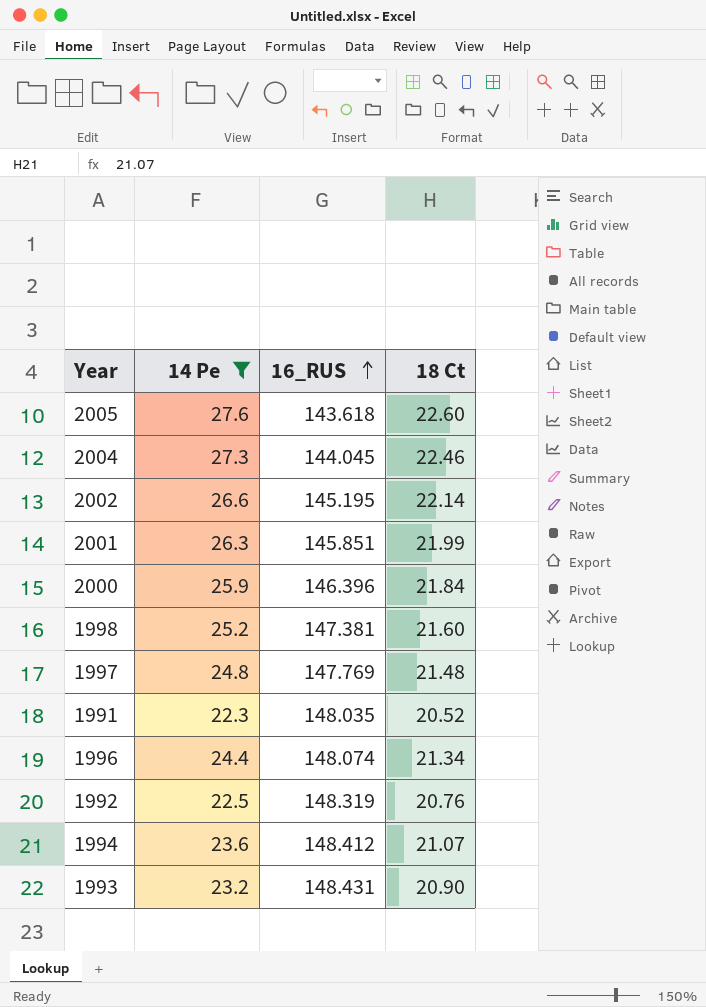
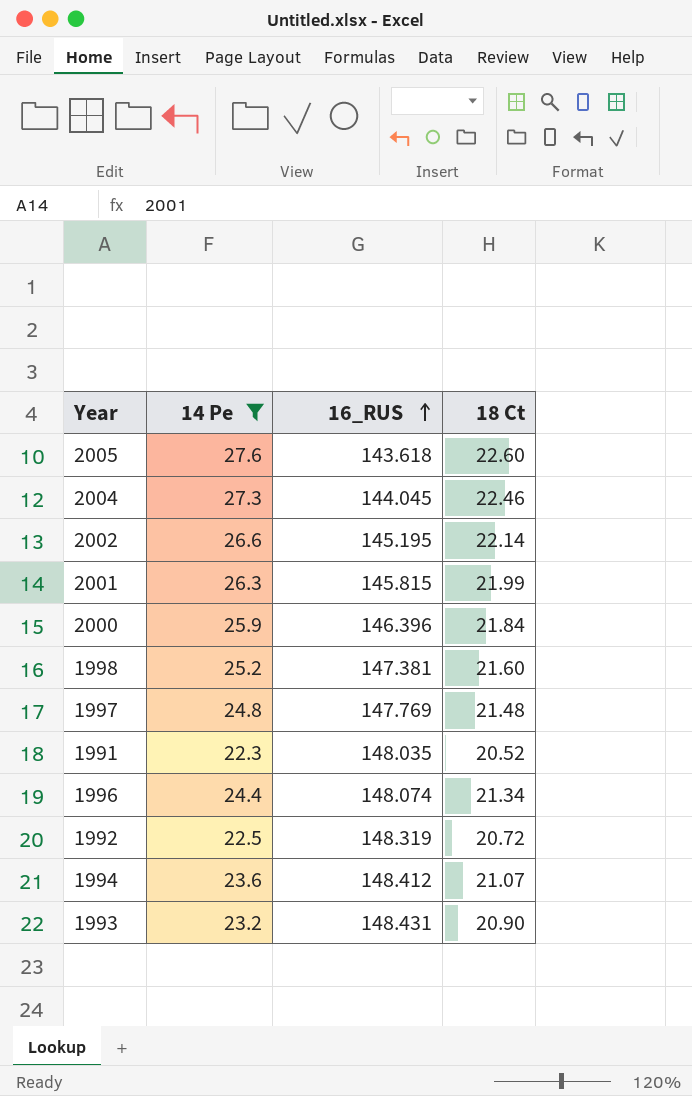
2001 | 16_RUS: 145.851 -> 145.815
1992 | 18 Ct: 20.76 -> 20.72

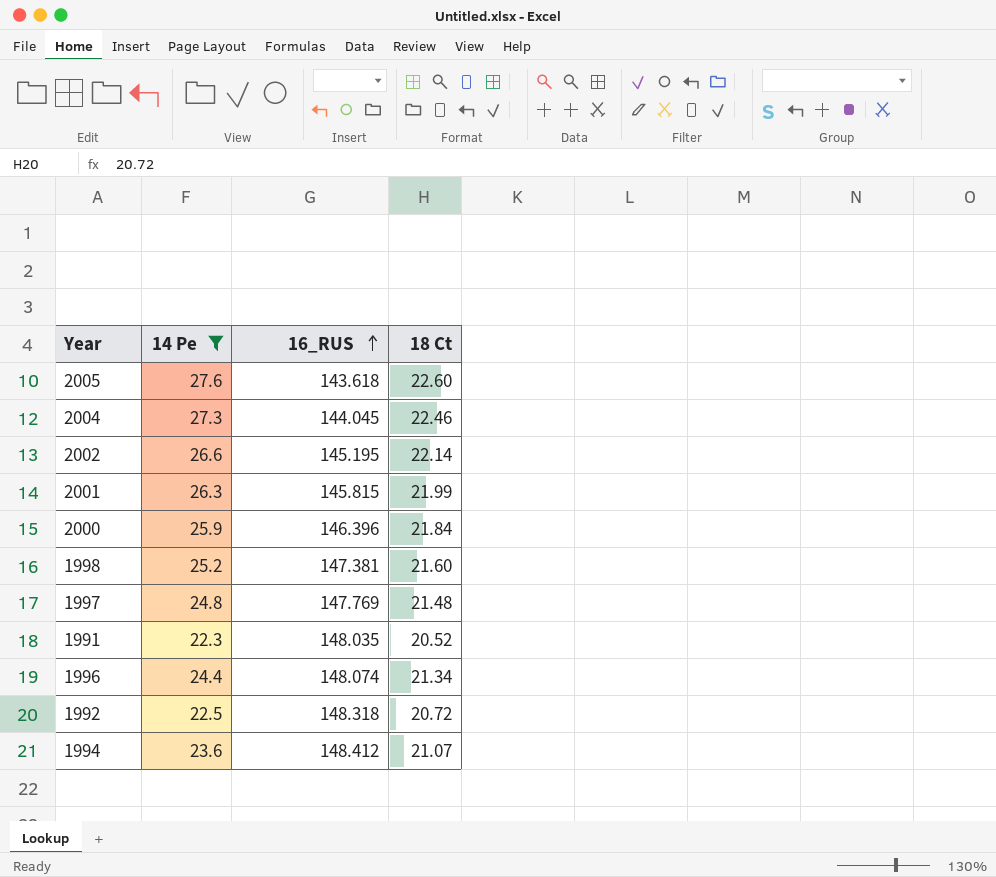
row 1993: 23.2 | 148.431 | 20.90 -> none
1992 | 16_RUS: 148.319 -> 148.318

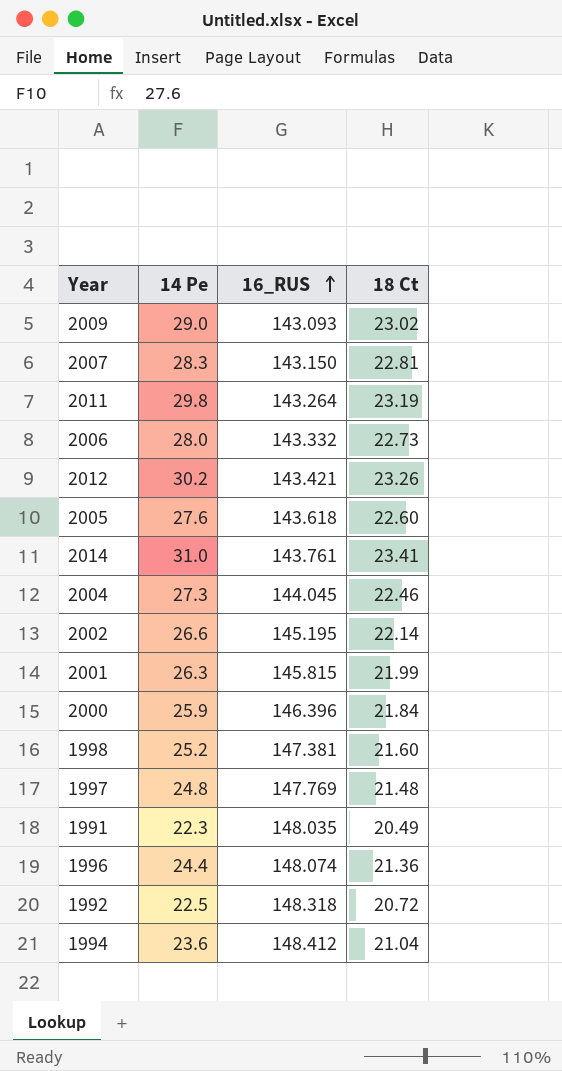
filter: 14 Pe <= 27.6 -> none
1991 | 18 Ct: 20.52 -> 20.49
1996 | 18 Ct: 21.34 -> 21.36
1994 | 18 Ct: 21.07 -> 21.04

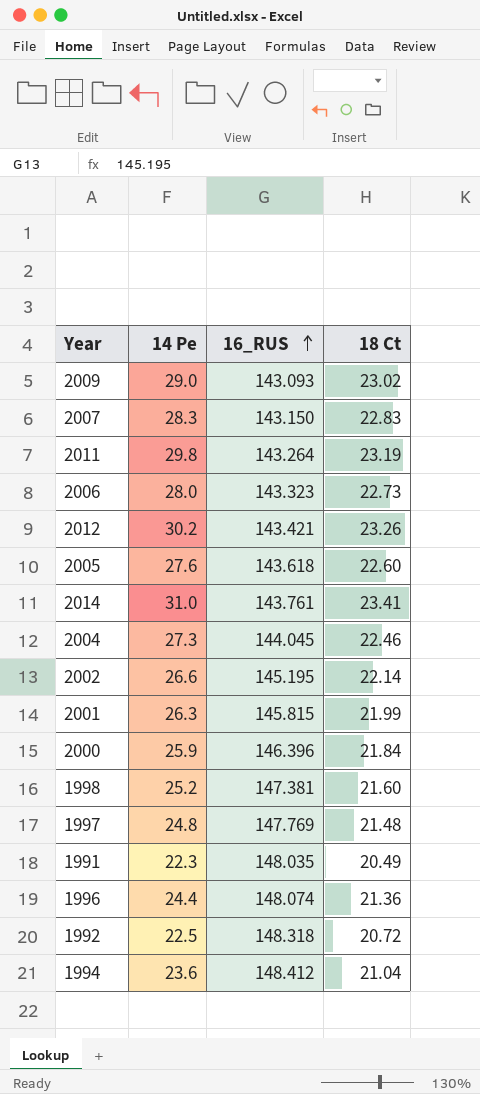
2007 | 18 Ct: 22.81 -> 22.83
2006 | 16_RUS: 143.332 -> 143.323

